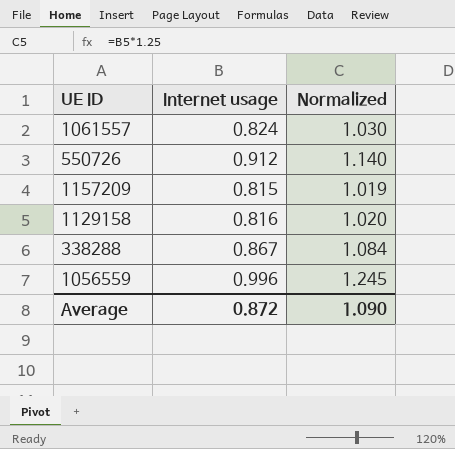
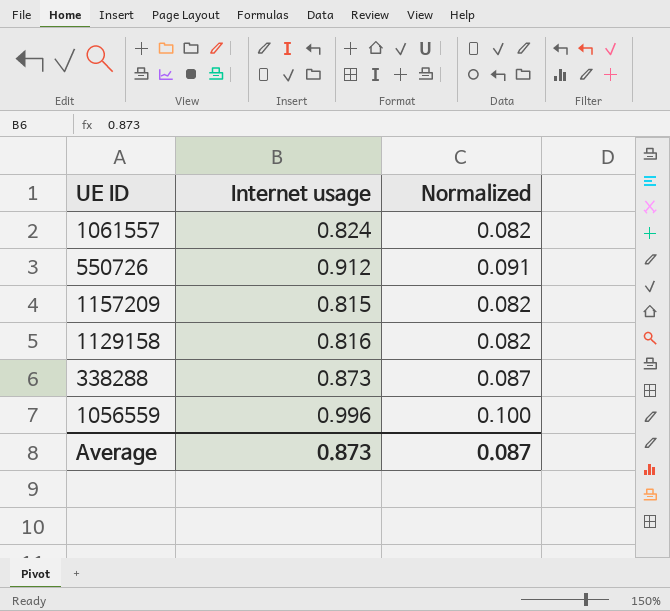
column Normalized | formula: [Internet usage] * 1.25 -> [Internet usage] * 0.1
338288 | Internet usage: 0.867 -> 0.873
Average | Internet usage: 0.872 -> 0.873
Average | Normalized: 1.090 -> 0.087

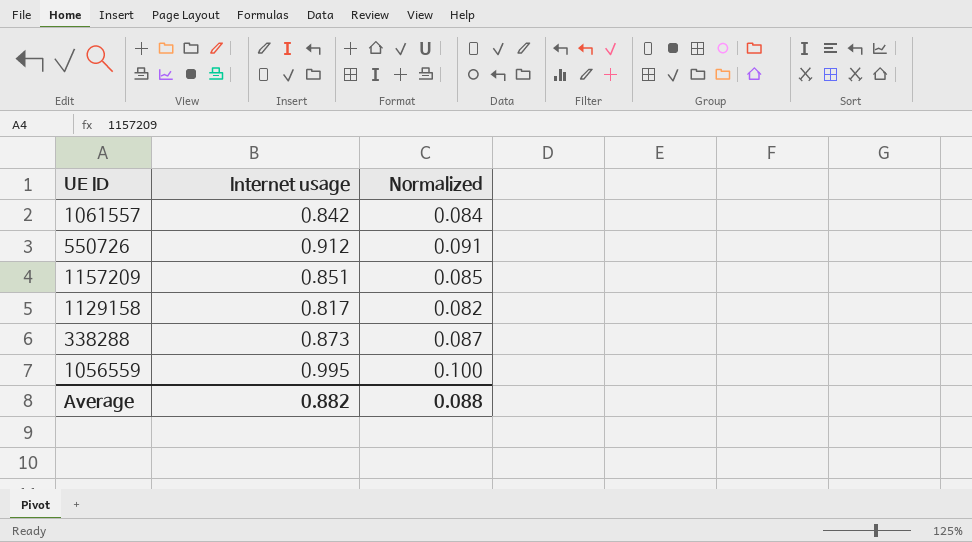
1061557 | Internet usage: 0.824 -> 0.842
1061557 | Normalized: 0.082 -> 0.084
1157209 | Internet usage: 0.815 -> 0.851
1157209 | Normalized: 0.082 -> 0.085
1129158 | Internet usage: 0.816 -> 0.817
1056559 | Internet usage: 0.996 -> 0.995
Average | Internet usage: 0.873 -> 0.882
Average | Normalized: 0.087 -> 0.088

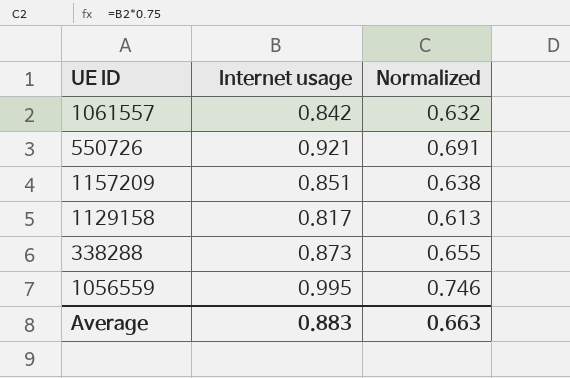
column Normalized | formula: [Internet usage] * 0.1 -> [Internet usage] * 0.75
550726 | Internet usage: 0.912 -> 0.921
Average | Internet usage: 0.882 -> 0.883
Average | Normalized: 0.088 -> 0.663

